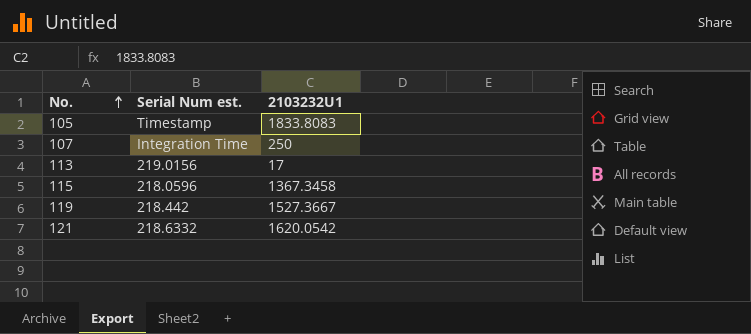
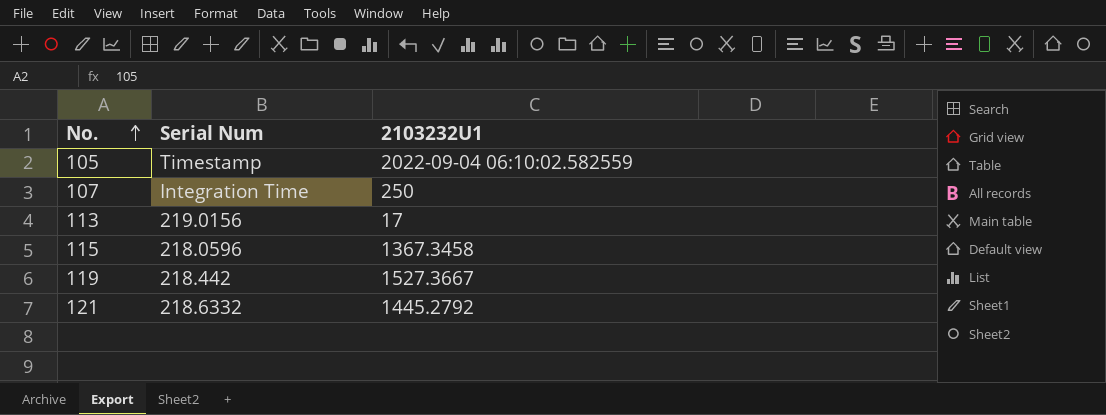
column name: Serial Num est. -> Serial Num
105 | 2103232U1: 1833.8083 -> 2022-09-04 06:10:02.582559
121 | 2103232U1: 1620.0542 -> 1445.2792

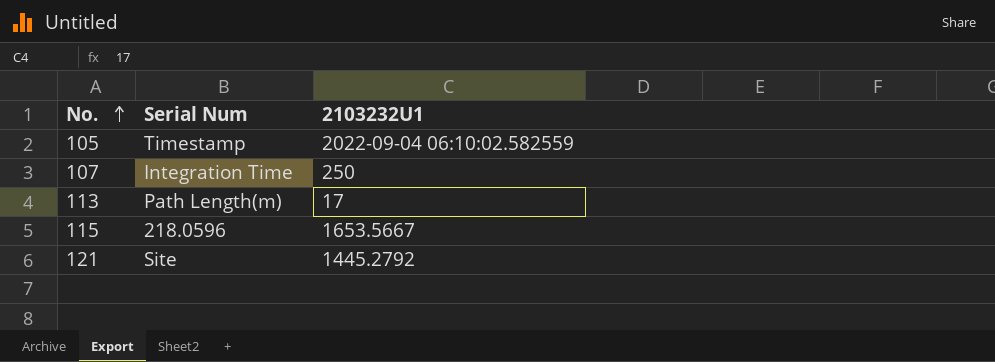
row 119: 218.442 | 1527.3667 -> none
113 | Serial Num: 219.0156 -> Path Length(m)
115 | 2103232U1: 1367.3458 -> 1653.5667
121 | Serial Num: 218.6332 -> Site

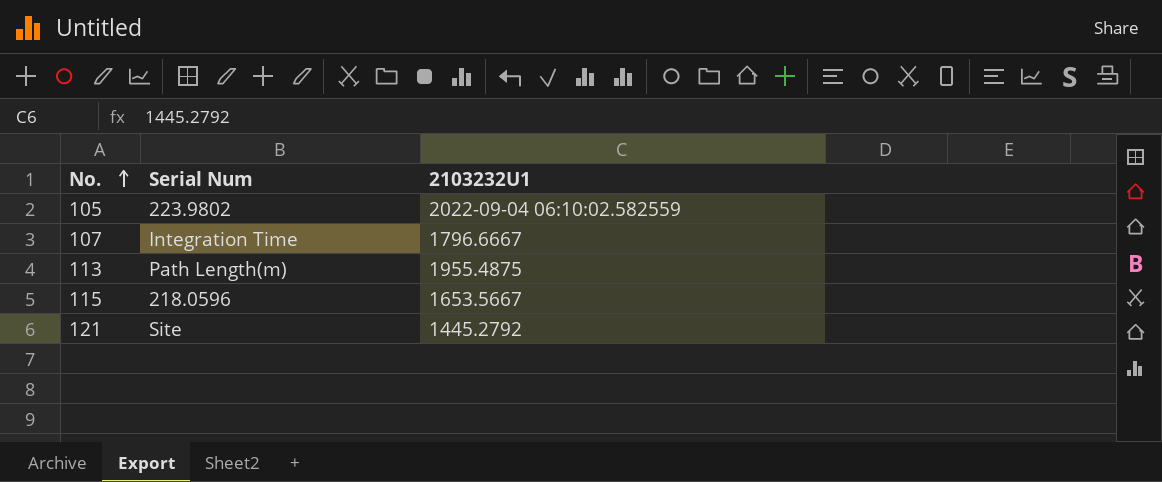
105 | Serial Num: Timestamp -> 223.9802
107 | 2103232U1: 250 -> 1796.6667
113 | 2103232U1: 17 -> 1955.4875

